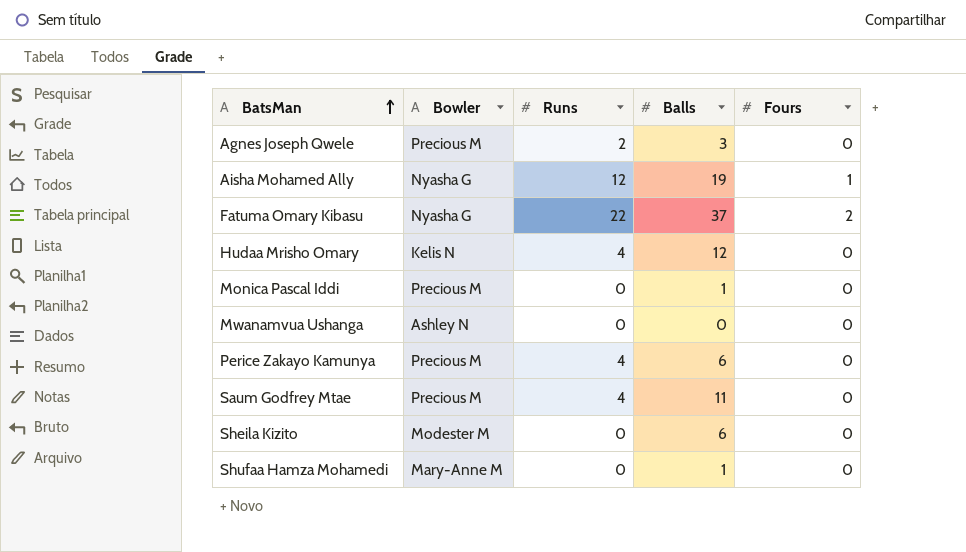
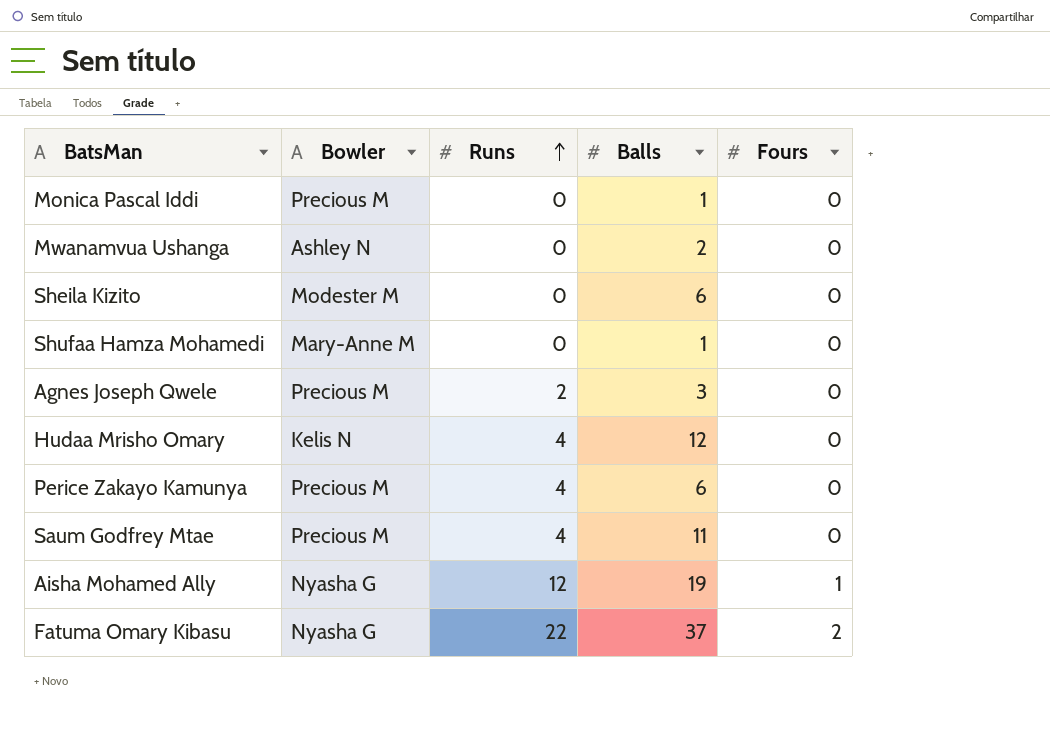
row order: BatsMan ascending -> Runs ascending
Mwanamvua Ushanga | Balls: 0 -> 2

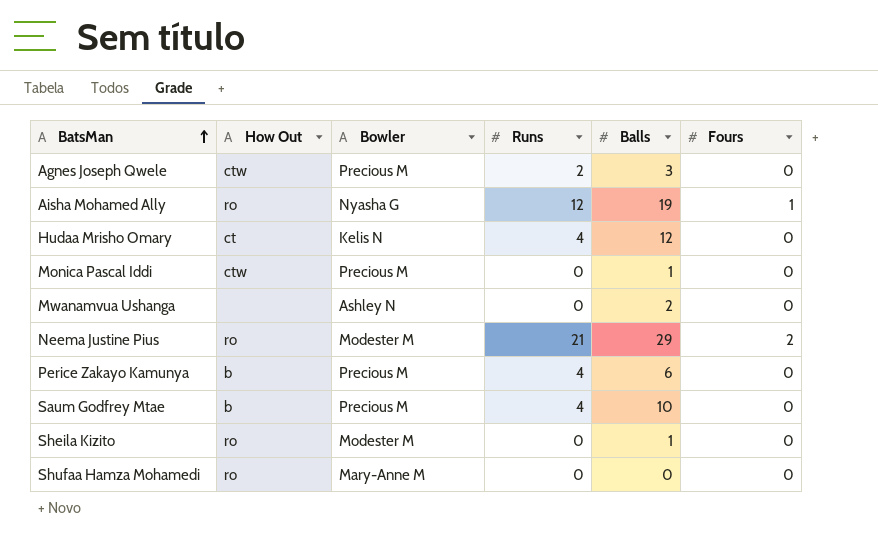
row order: Runs ascending -> BatsMan ascending
column How Out | position: none -> 2
row Fatuma Omary Kibasu: Nyasha G | 22 | 37 | 2 -> none
row Neema Justine Pius: none -> ro | Modester M | 21 | 29 | 2
Saum Godfrey Mtae | Balls: 11 -> 10
Sheila Kizito | Balls: 6 -> 1
Shufaa Hamza Mohamedi | Balls: 1 -> 0

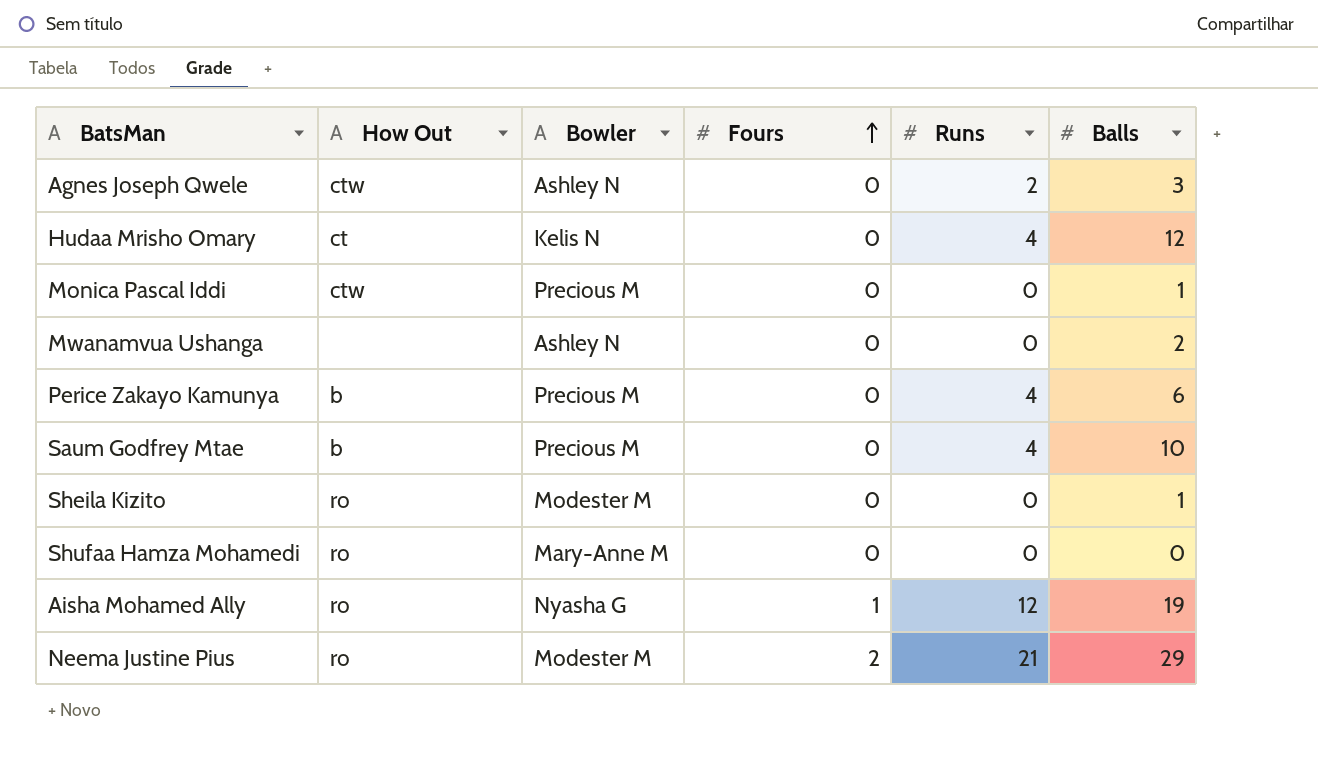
row order: BatsMan ascending -> Fours ascending
column Fours | position: 6 -> 4
Agnes Joseph Qwele | Bowler: Precious M -> Ashley N

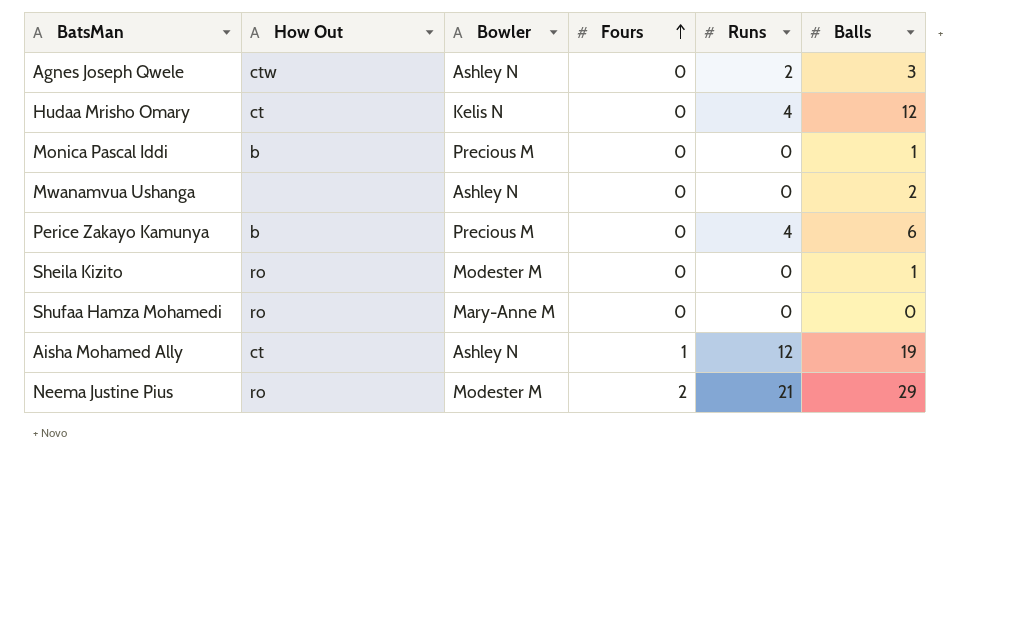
row Saum Godfrey Mtae: b | Precious M | 0 | 4 | 10 -> none
Monica Pascal Iddi | How Out: ctw -> b
Aisha Mohamed Ally | How Out: ro -> ct
Aisha Mohamed Ally | Bowler: Nyasha G -> Ashley N

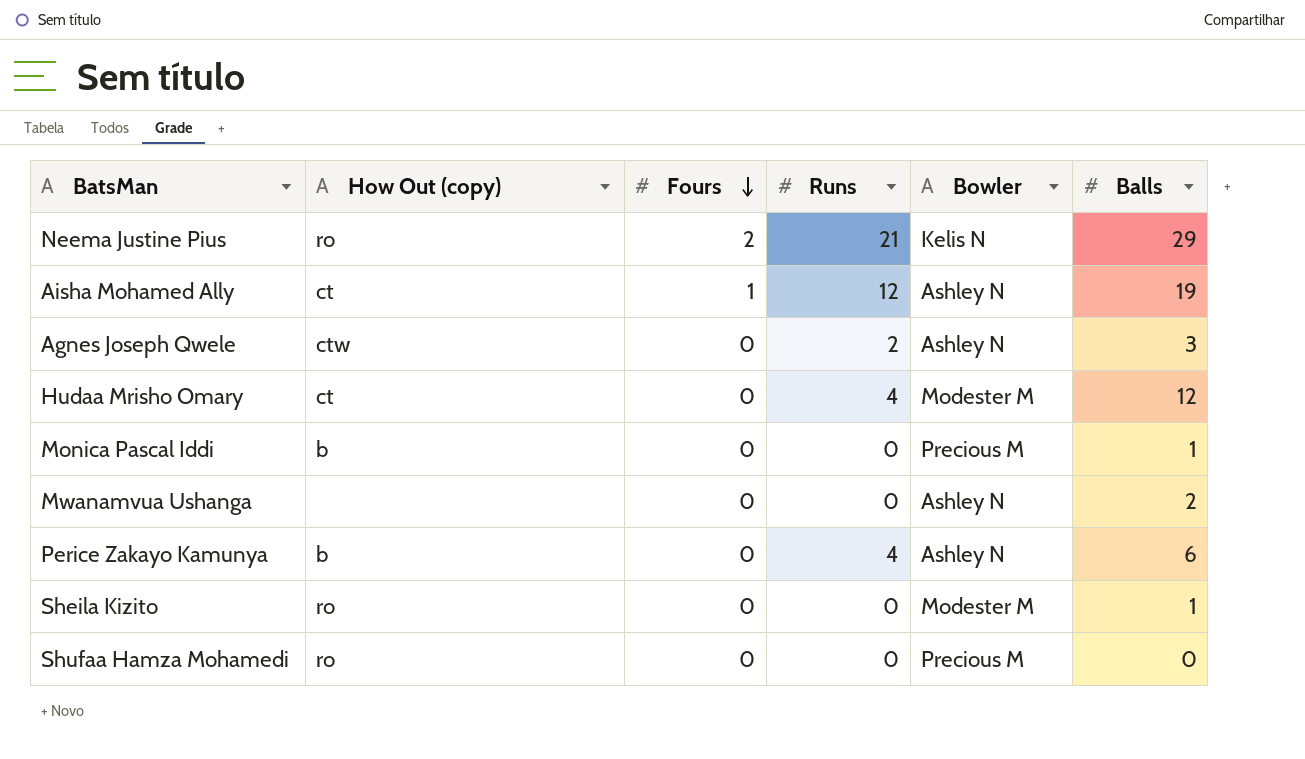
row order: Fours ascending -> Fours descending
column name: How Out -> How Out (copy)
column Bowler | position: 3 -> 5
Neema Justine Pius | Bowler: Modester M -> Kelis N
Hudaa Mrisho Omary | Bowler: Kelis N -> Modester M
Perice Zakayo Kamunya | Bowler: Precious M -> Ashley N
Shufaa Hamza Mohamedi | Bowler: Mary-Anne M -> Precious M

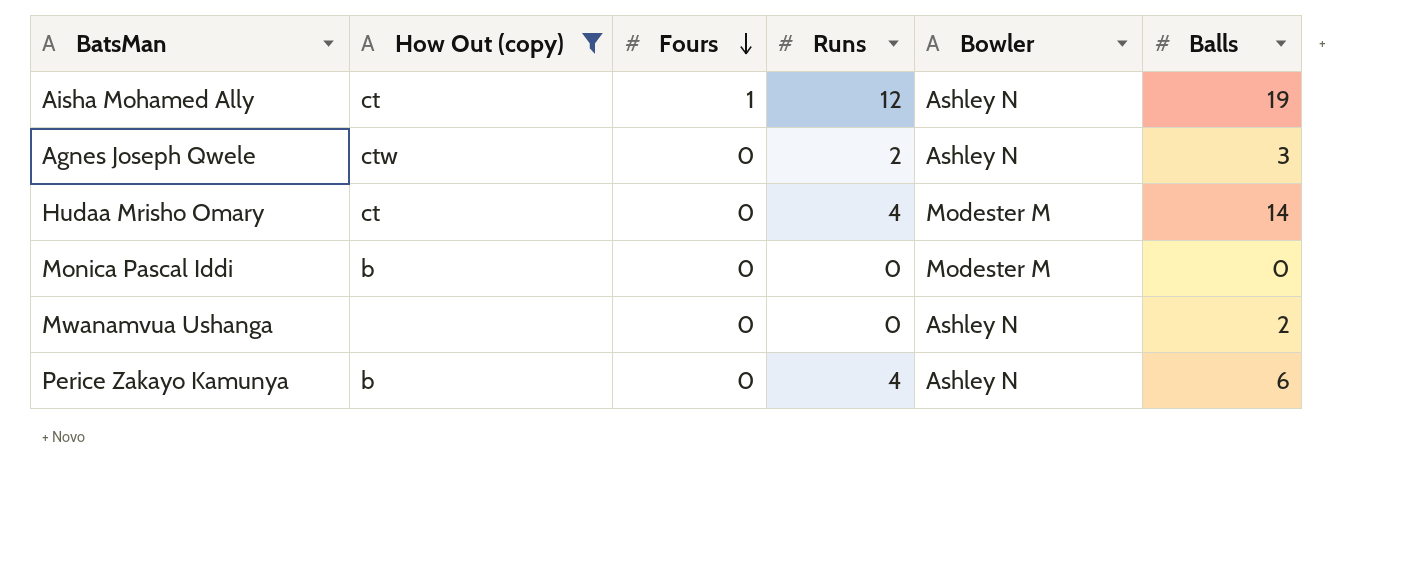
filter: none -> How Out (copy) != ro
Hudaa Mrisho Omary | Balls: 12 -> 14
Monica Pascal Iddi | Bowler: Precious M -> Modester M
Monica Pascal Iddi | Balls: 1 -> 0

